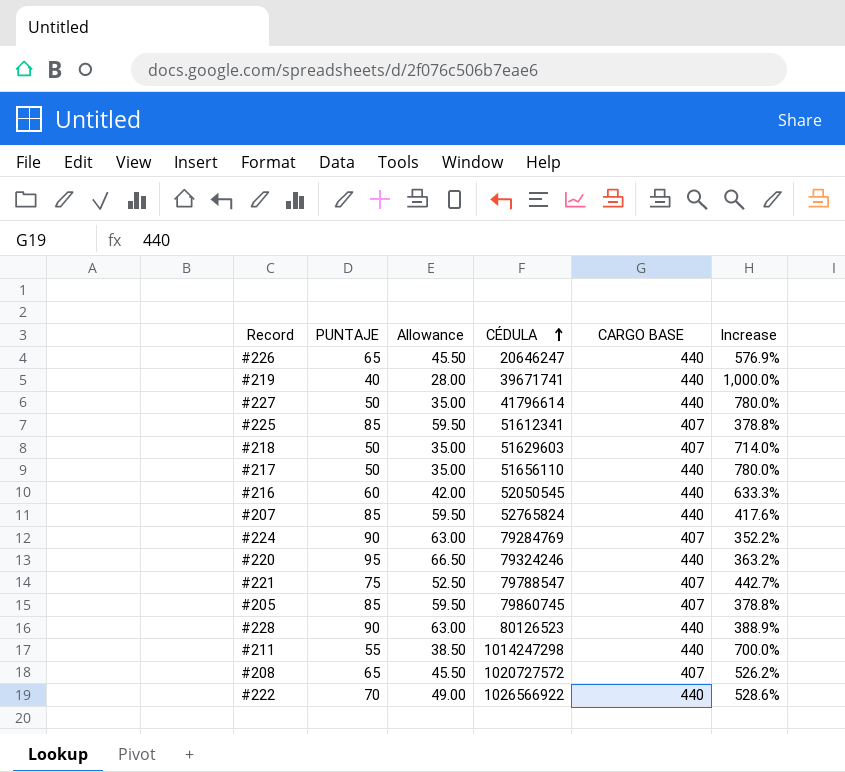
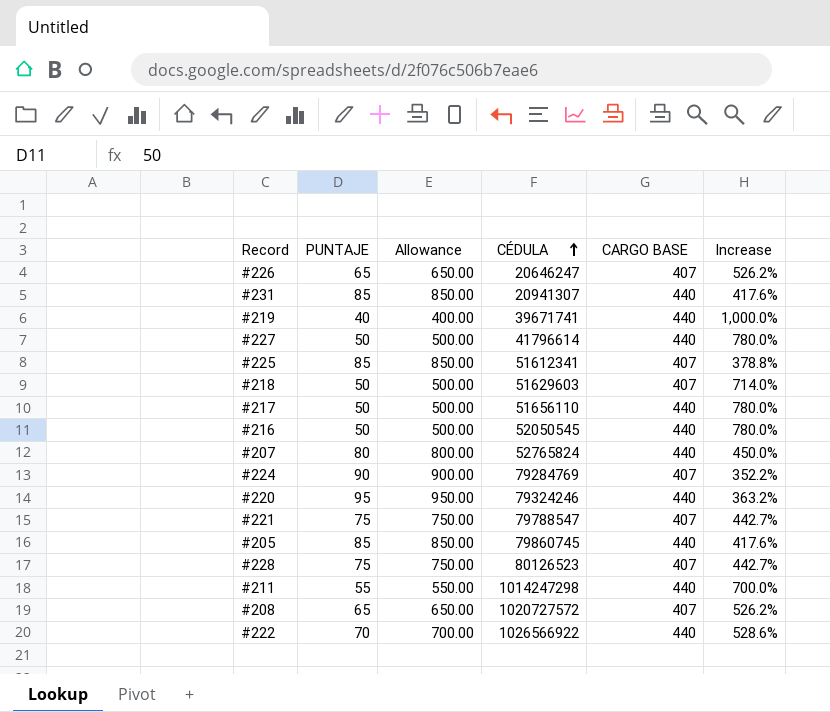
column Allowance | formula: [PUNTAJE] * 0.7 -> [PUNTAJE] * 10
#226 | CARGO BASE: 440 -> 407
#226 | Increase: 576.9% -> 526.2%
row #231: none -> 85 | 850.00 | 20941307 | 440 | 417.6%
#216 | PUNTAJE: 60 -> 50
#216 | Increase: 633.3% -> 780.0%
#207 | PUNTAJE: 85 -> 80
#207 | Increase: 417.6% -> 450.0%
#205 | CARGO BASE: 407 -> 440
#205 | Increase: 378.8% -> 417.6%
#228 | PUNTAJE: 90 -> 75
#228 | CARGO BASE: 440 -> 407
#228 | Increase: 388.9% -> 442.7%

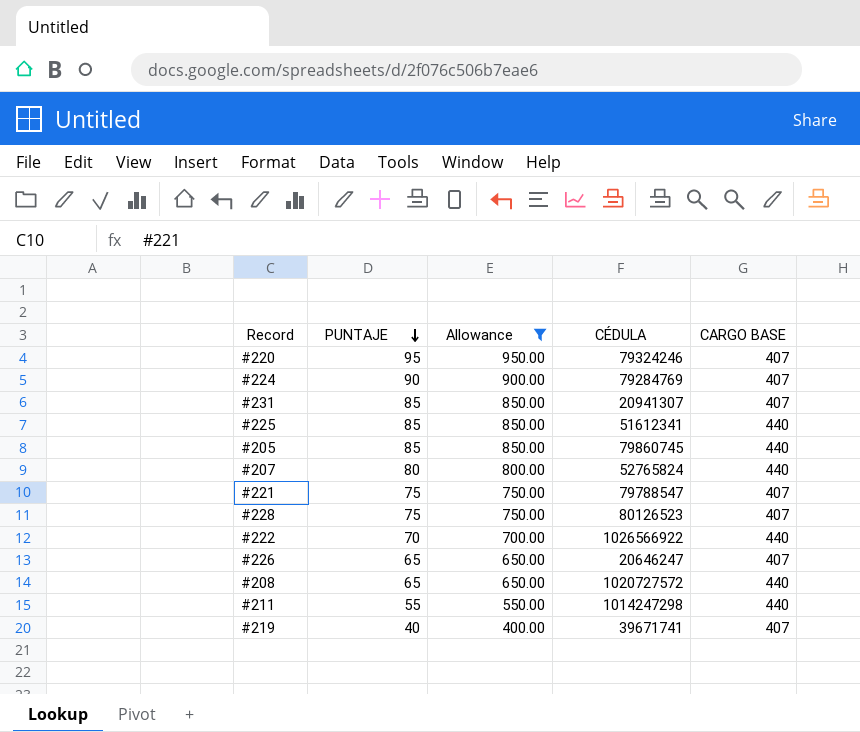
filter: none -> Allowance != 500.00
row order: CÉDULA ascending -> PUNTAJE descending
column Increase | formula: ([CARGO BASE] - [PUNTAJE]) / [PUNTAJE] -> none
#220 | CARGO BASE: 440 -> 407
#231 | CARGO BASE: 440 -> 407
#225 | CARGO BASE: 407 -> 440
#208 | CARGO BASE: 407 -> 440
#219 | CARGO BASE: 440 -> 407

